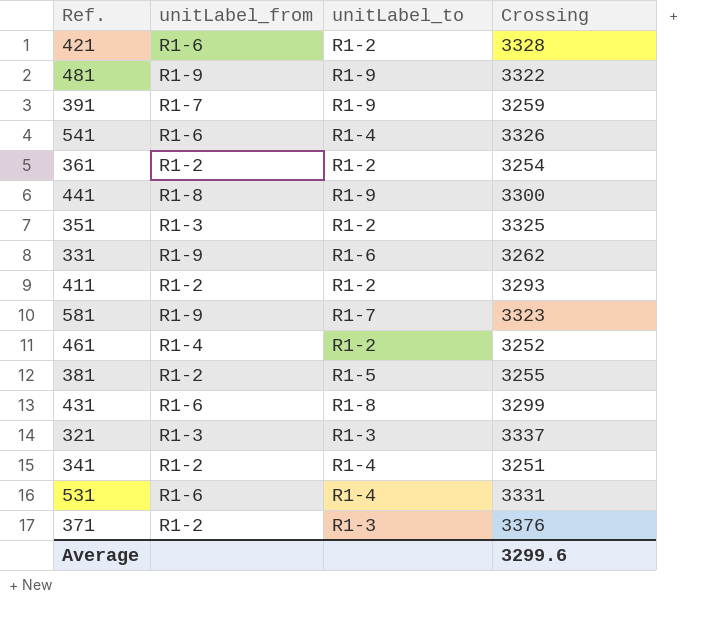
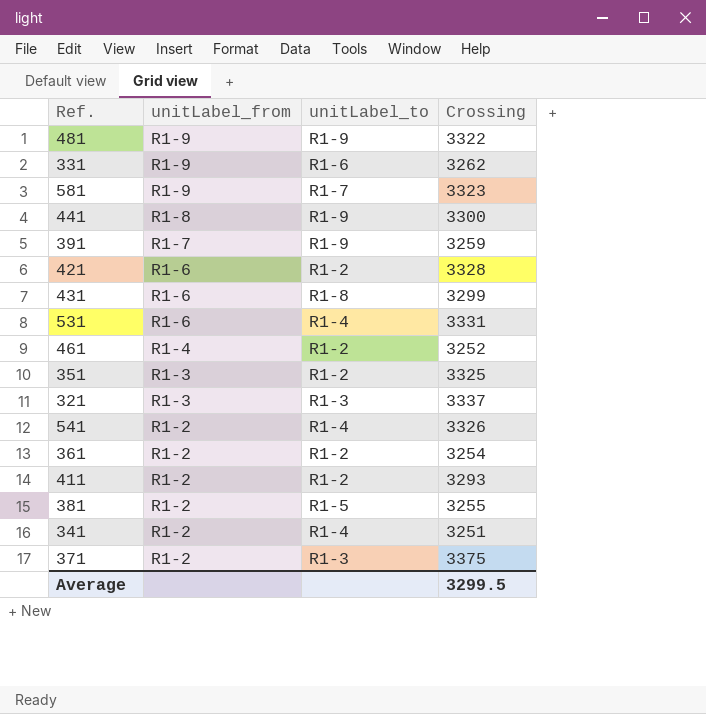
row order: none -> unitLabel_from descending
541 | unitLabel_from: R1-6 -> R1-2
371 | Crossing: 3376 -> 3375
Average | Crossing: 3299.6 -> 3299.5

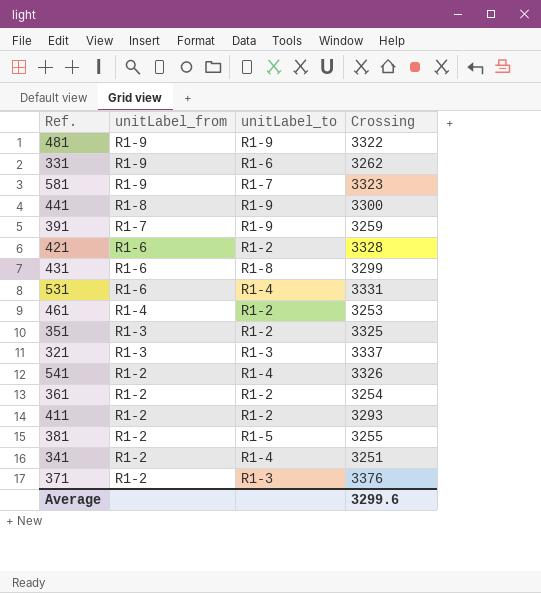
461 | Crossing: 3252 -> 3253
371 | Crossing: 3375 -> 3376
Average | Crossing: 3299.5 -> 3299.6

